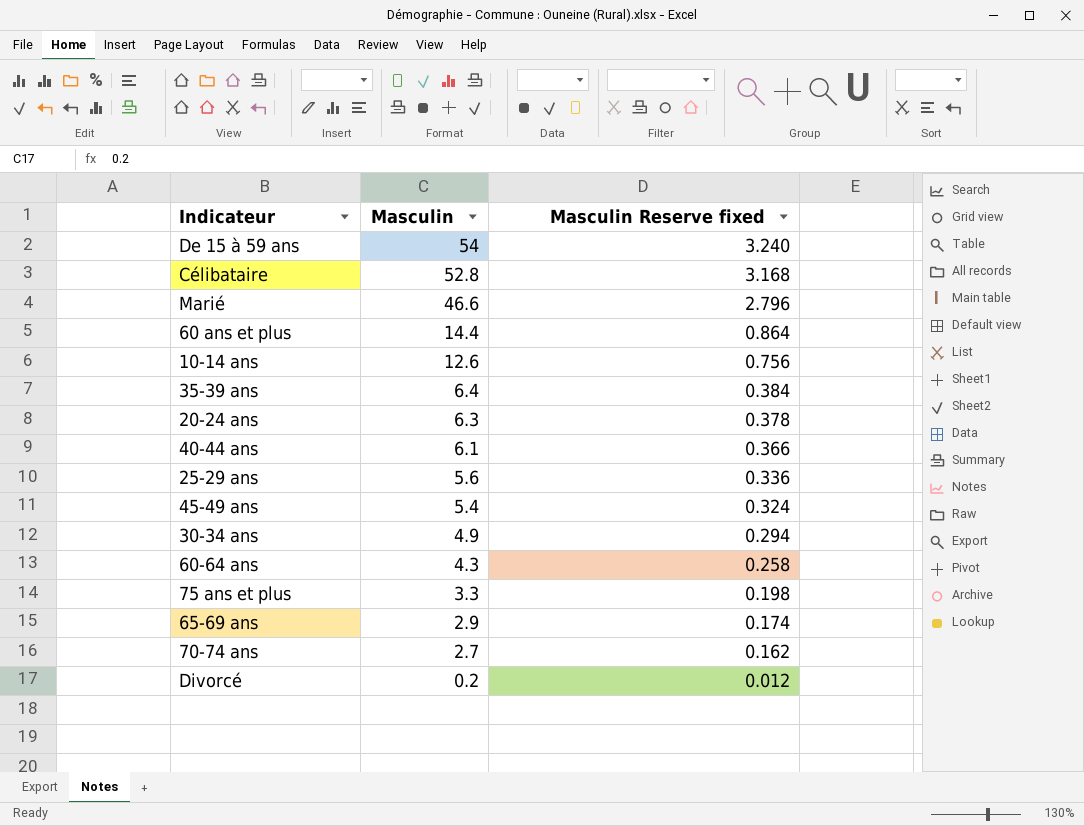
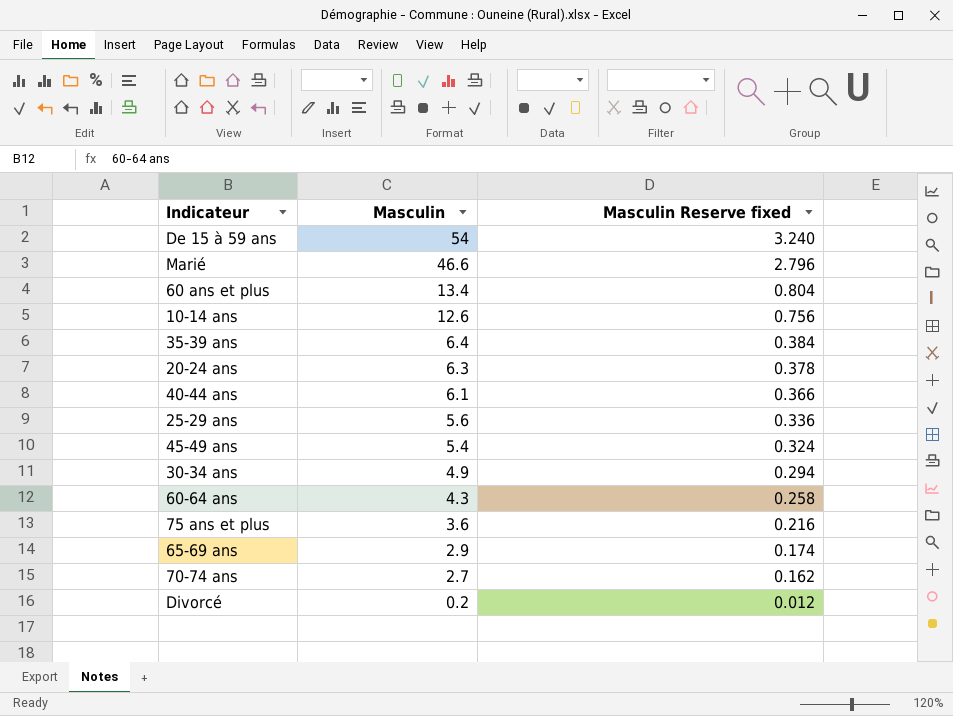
row Célibataire: 52.8 | 3.168 -> none
60 ans et plus | Masculin: 14.4 -> 13.4
60 ans et plus | Masculin Reserve fixed: 0.864 -> 0.804
75 ans et plus | Masculin: 3.3 -> 3.6
75 ans et plus | Masculin Reserve fixed: 0.198 -> 0.216

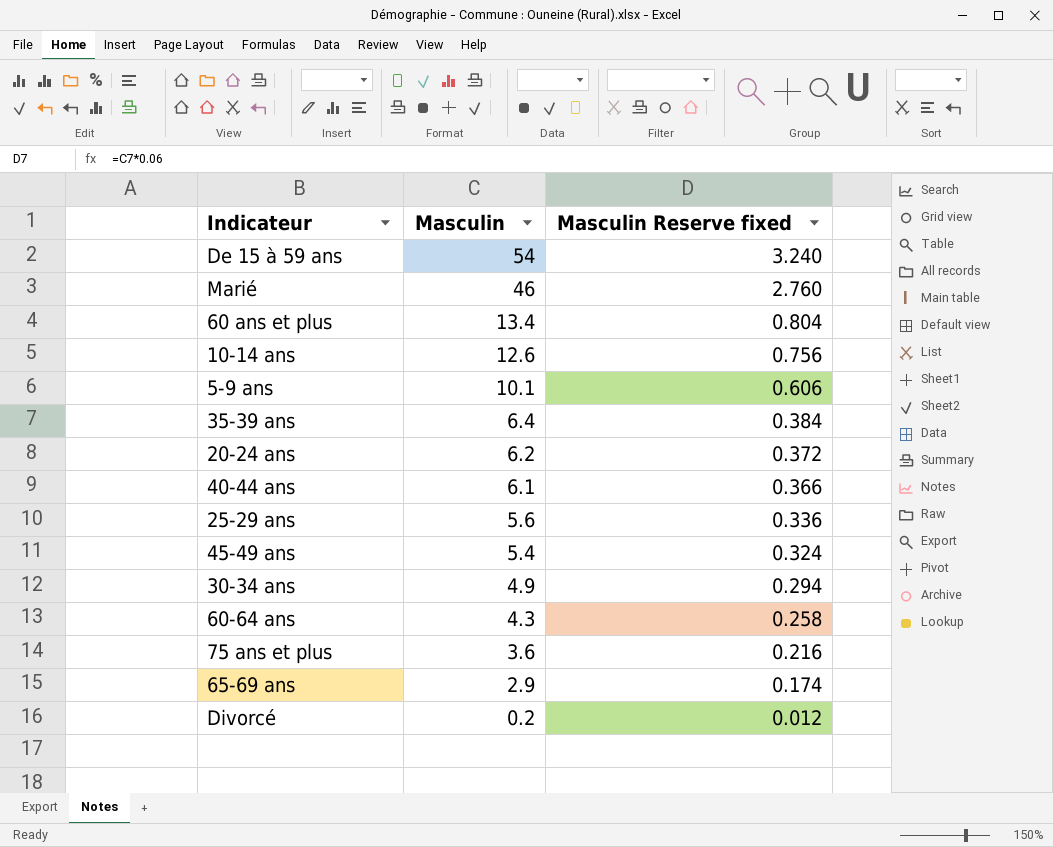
row 70-74 ans: 2.7 | 0.162 -> none
Marié | Masculin: 46.6 -> 46
Marié | Masculin Reserve fixed: 2.796 -> 2.760
row 5-9 ans: none -> 10.1 | 0.606
20-24 ans | Masculin: 6.3 -> 6.2
20-24 ans | Masculin Reserve fixed: 0.378 -> 0.372

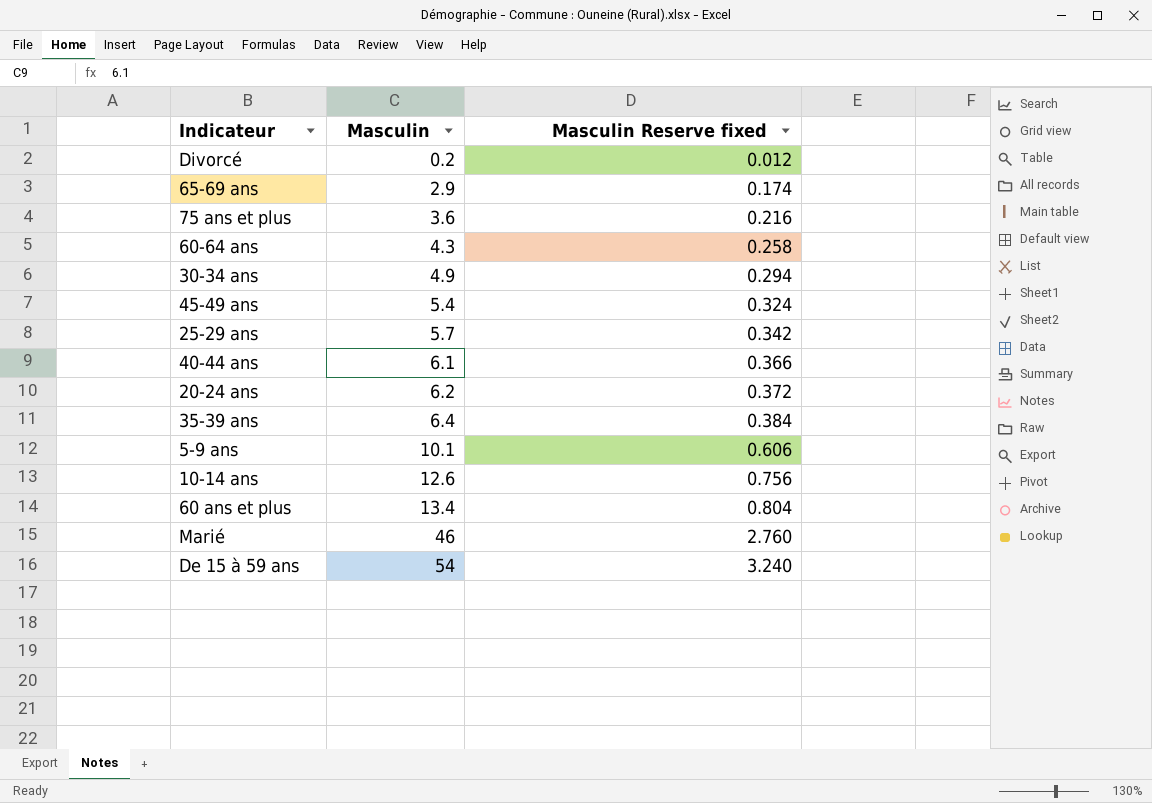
row order: Masculin descending -> Masculin ascending
25-29 ans | Masculin: 5.6 -> 5.7
25-29 ans | Masculin Reserve fixed: 0.336 -> 0.342

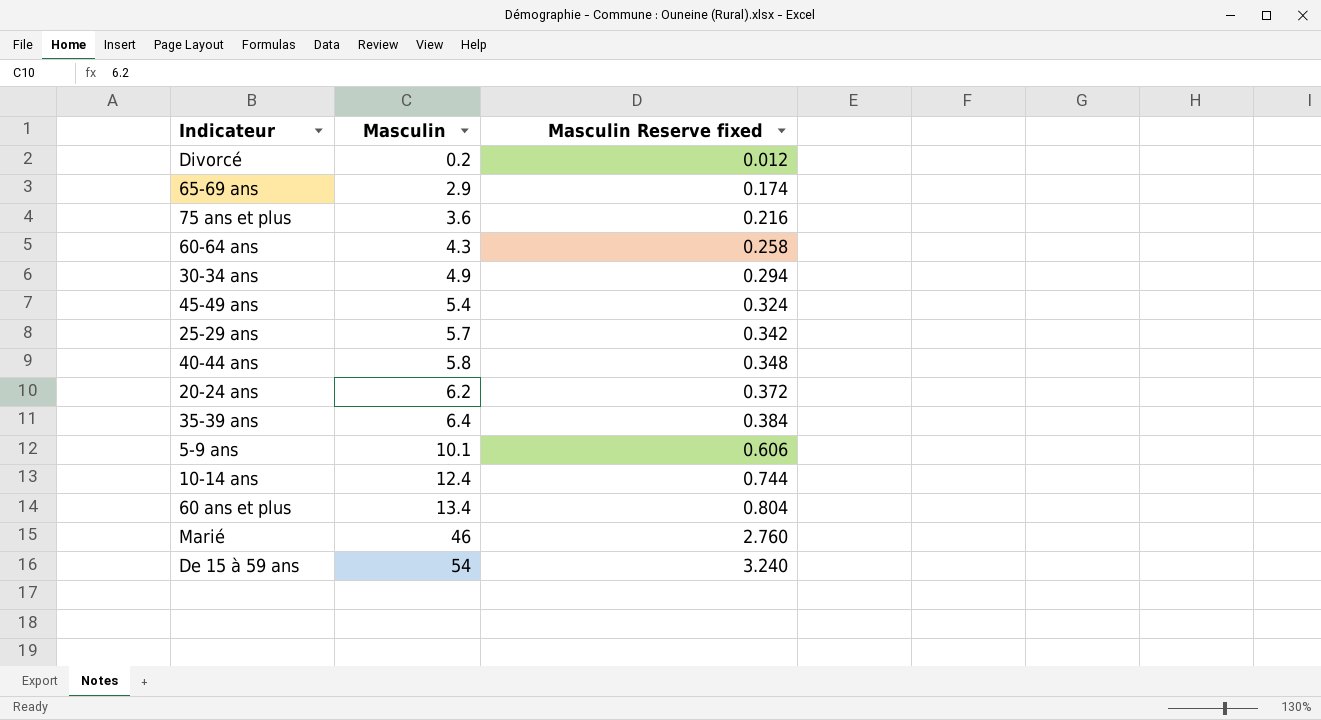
40-44 ans | Masculin: 6.1 -> 5.8
40-44 ans | Masculin Reserve fixed: 0.366 -> 0.348
10-14 ans | Masculin: 12.6 -> 12.4
10-14 ans | Masculin Reserve fixed: 0.756 -> 0.744

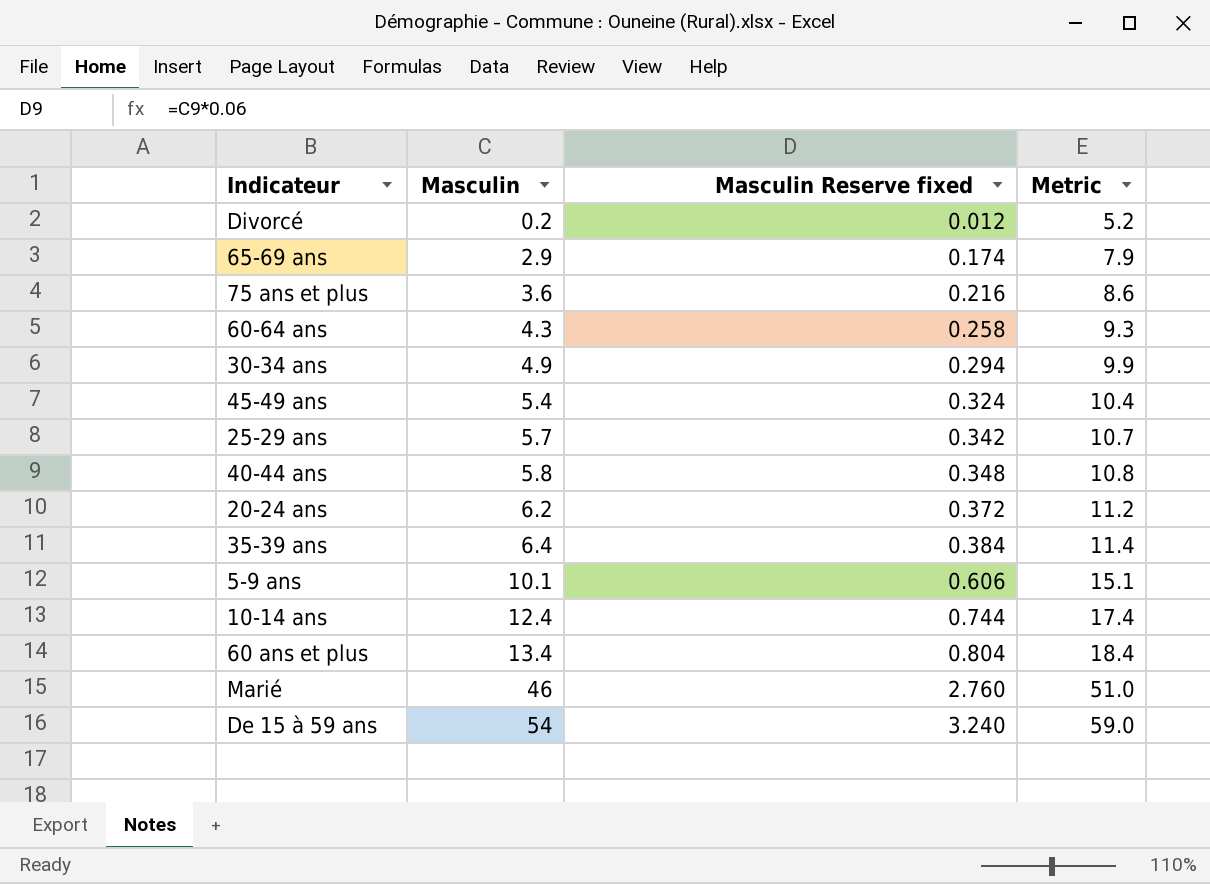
column Metric | formula: none -> [Masculin] + 5

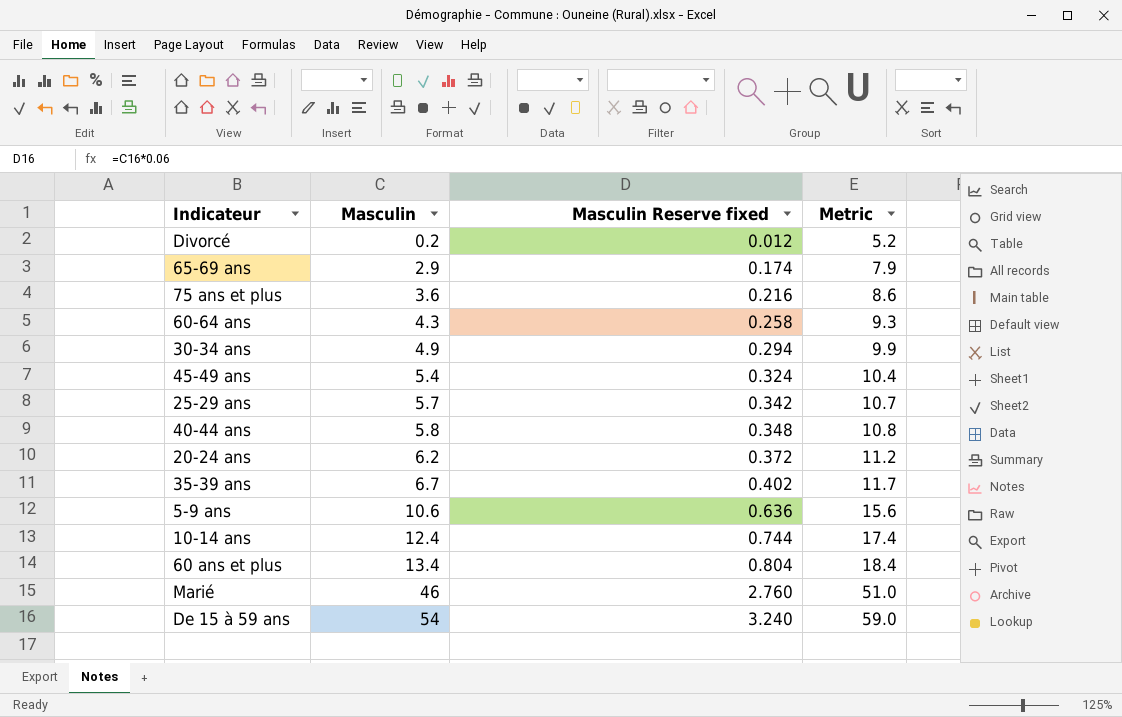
35-39 ans | Masculin: 6.4 -> 6.7
35-39 ans | Masculin Reserve fixed: 0.384 -> 0.402
35-39 ans | Metric: 11.4 -> 11.7
5-9 ans | Masculin: 10.1 -> 10.6
5-9 ans | Masculin Reserve fixed: 0.606 -> 0.636
5-9 ans | Metric: 15.1 -> 15.6

